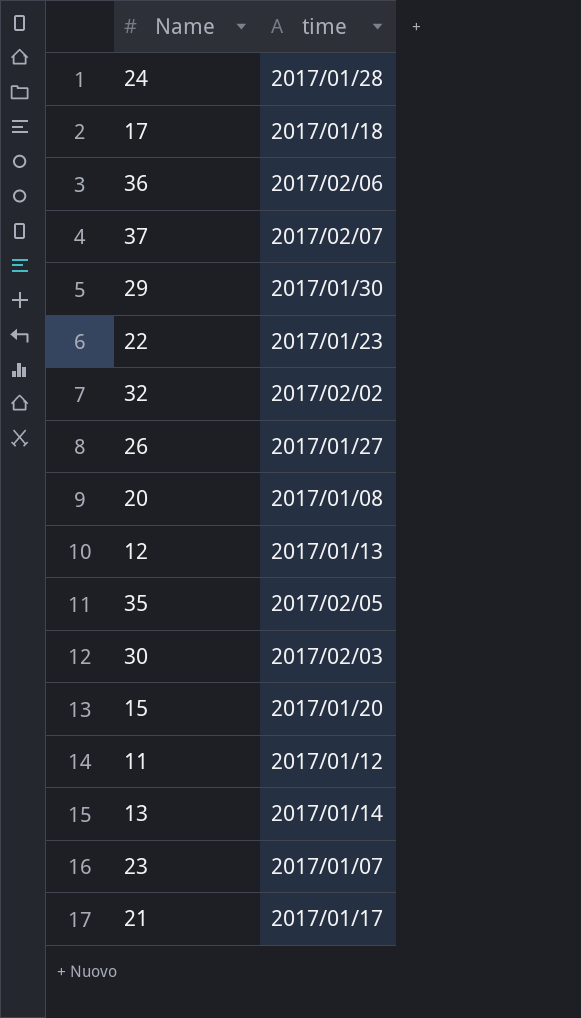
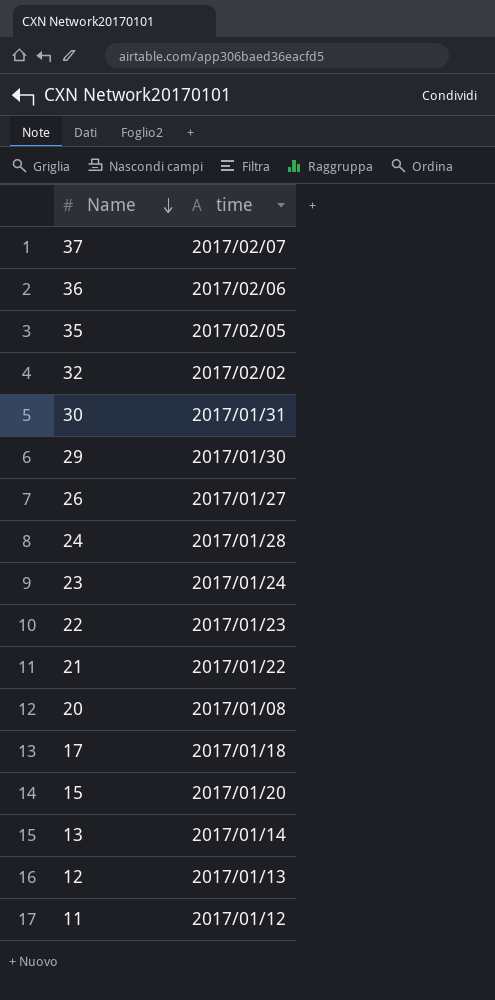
row order: none -> Name descending
30 | time: 2017/02/03 -> 2017/01/31
23 | time: 2017/01/07 -> 2017/01/24
21 | time: 2017/01/17 -> 2017/01/22

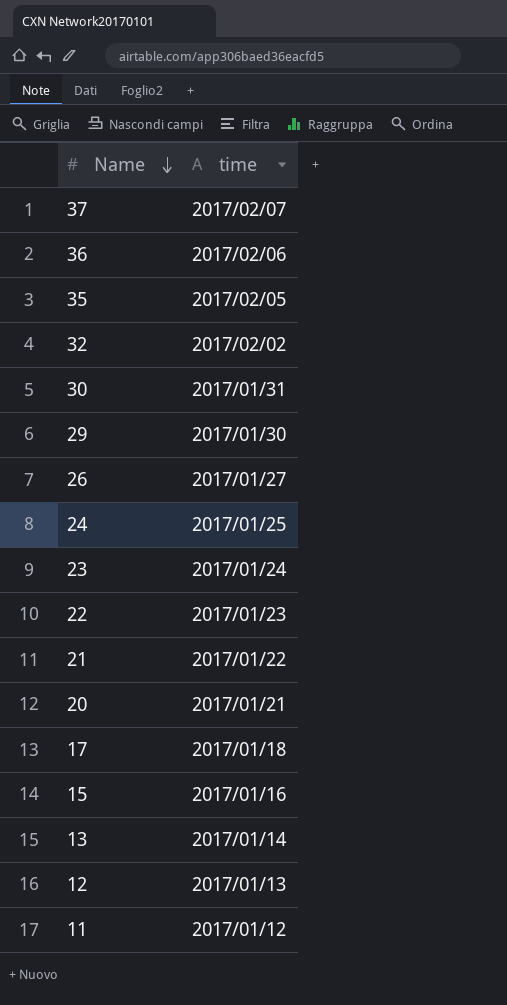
24 | time: 2017/01/28 -> 2017/01/25
20 | time: 2017/01/08 -> 2017/01/21
15 | time: 2017/01/20 -> 2017/01/16

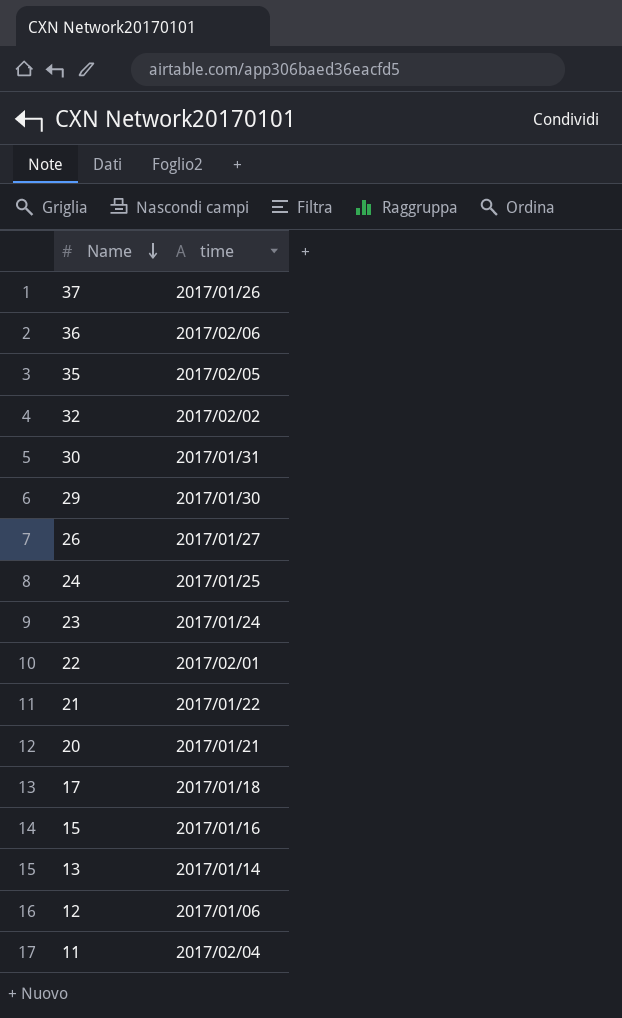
37 | time: 2017/02/07 -> 2017/01/26
22 | time: 2017/01/23 -> 2017/02/01
12 | time: 2017/01/13 -> 2017/01/06
11 | time: 2017/01/12 -> 2017/02/04

